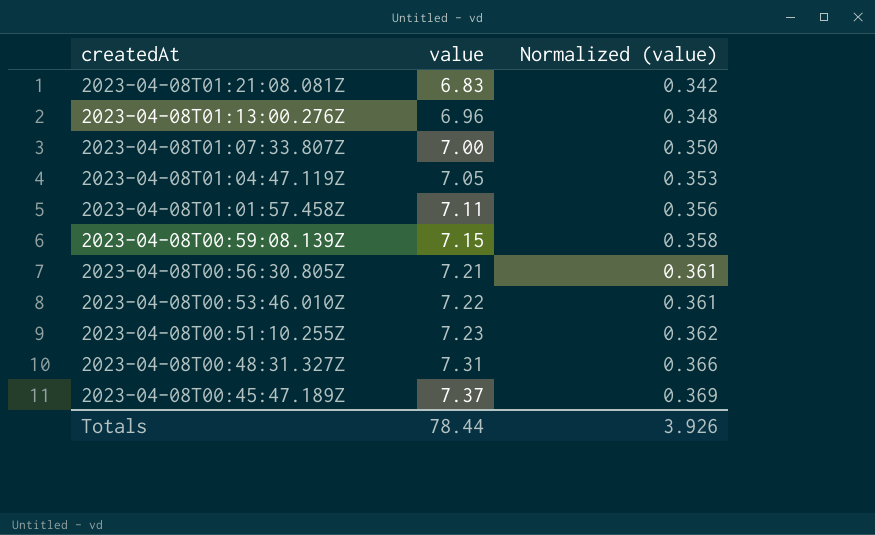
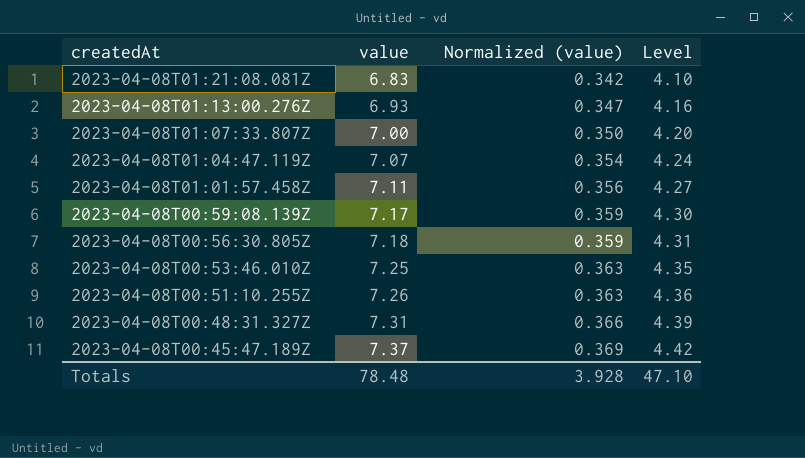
column Level | formula: none -> [value] * 0.6
2023-04-08T01:13:00.276Z | value: 6.96 -> 6.93
2023-04-08T01:13:00.276Z | Normalized (value): 0.348 -> 0.347
2023-04-08T01:04:47.119Z | value: 7.05 -> 7.07
2023-04-08T01:04:47.119Z | Normalized (value): 0.353 -> 0.354
2023-04-08T00:59:08.139Z | value: 7.15 -> 7.17
2023-04-08T00:59:08.139Z | Normalized (value): 0.358 -> 0.359
2023-04-08T00:56:30.805Z | value: 7.21 -> 7.18
2023-04-08T00:56:30.805Z | Normalized (value): 0.361 -> 0.359
2023-04-08T00:53:46.010Z | value: 7.22 -> 7.25
2023-04-08T00:53:46.010Z | Normalized (value): 0.361 -> 0.363
2023-04-08T00:51:10.255Z | value: 7.23 -> 7.26
2023-04-08T00:51:10.255Z | Normalized (value): 0.362 -> 0.363
Totals | value: 78.44 -> 78.48
Totals | Normalized (value): 3.926 -> 3.928

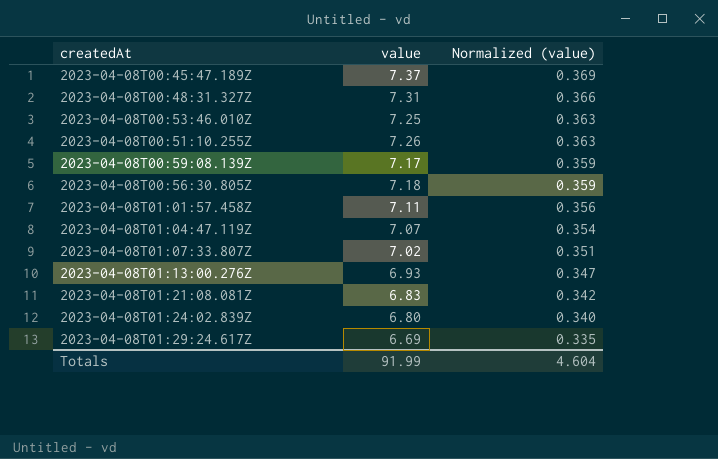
row order: createdAt descending -> Normalized (value) descending
column Level | formula: [value] * 0.6 -> none
2023-04-08T01:07:33.807Z | value: 7.00 -> 7.02
2023-04-08T01:07:33.807Z | Normalized (value): 0.350 -> 0.351
row 2023-04-08T01:24:02.839Z: none -> 6.80 | 0.340
row 2023-04-08T01:29:24.617Z: none -> 6.69 | 0.335
Totals | value: 78.48 -> 91.99
Totals | Normalized (value): 3.928 -> 4.604

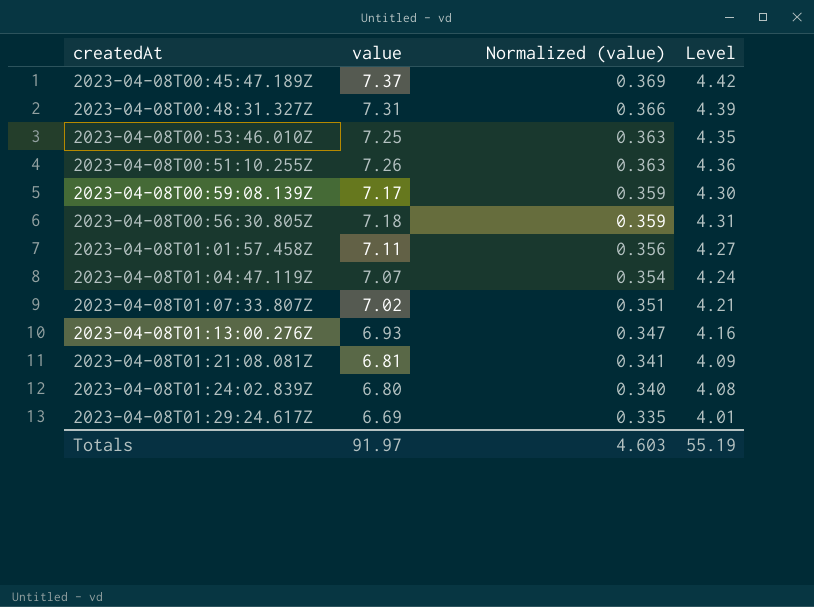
column Level | formula: none -> [value] * 0.6
2023-04-08T01:21:08.081Z | value: 6.83 -> 6.81
2023-04-08T01:21:08.081Z | Normalized (value): 0.342 -> 0.341
Totals | value: 91.99 -> 91.97
Totals | Normalized (value): 4.604 -> 4.603

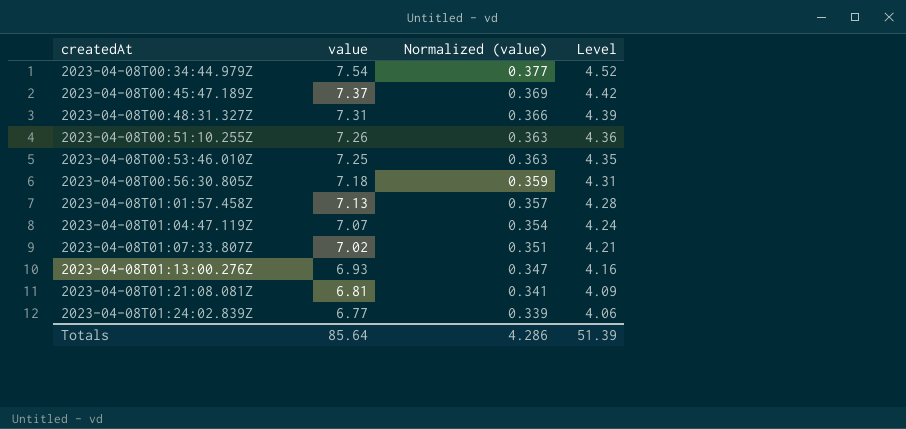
row order: Normalized (value) descending -> createdAt ascending
row 2023-04-08T00:59:08.139Z: 7.17 | 0.359 | 4.30 -> none
row 2023-04-08T01:29:24.617Z: 6.69 | 0.335 | 4.01 -> none
row 2023-04-08T00:34:44.979Z: none -> 7.54 | 0.377 | 4.52
2023-04-08T01:01:57.458Z | value: 7.11 -> 7.13
2023-04-08T01:01:57.458Z | Normalized (value): 0.356 -> 0.357
2023-04-08T01:01:57.458Z | Level: 4.27 -> 4.28
2023-04-08T01:24:02.839Z | value: 6.80 -> 6.77
2023-04-08T01:24:02.839Z | Normalized (value): 0.340 -> 0.339
2023-04-08T01:24:02.839Z | Level: 4.08 -> 4.06
Totals | value: 91.97 -> 85.64
Totals | Normalized (value): 4.603 -> 4.286
Totals | Level: 55.19 -> 51.39

